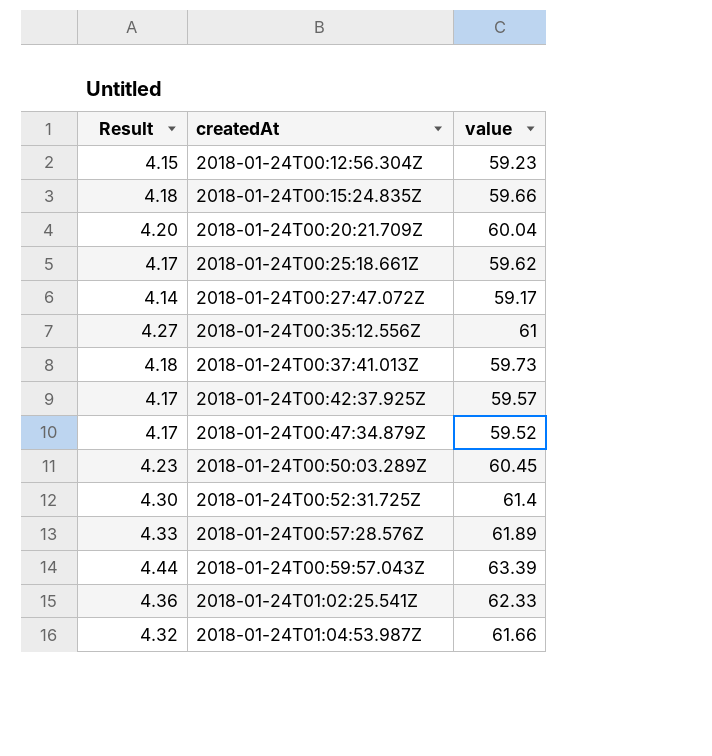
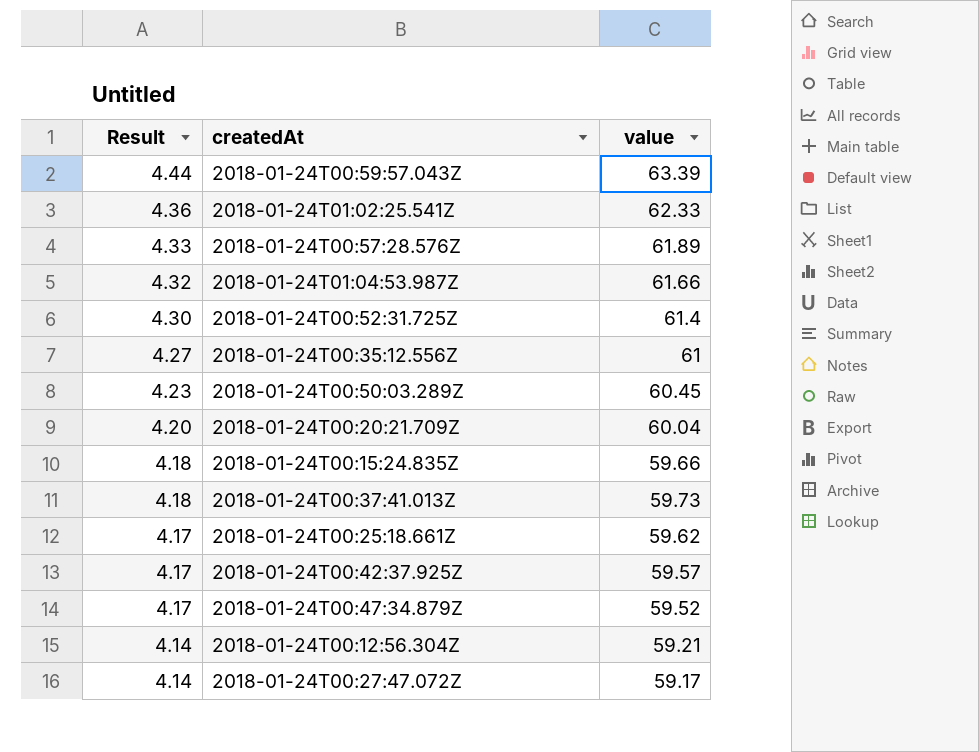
row order: createdAt ascending -> Result descending
2018-01-24T00:12:56.304Z | Result: 4.15 -> 4.14
2018-01-24T00:12:56.304Z | value: 59.23 -> 59.21

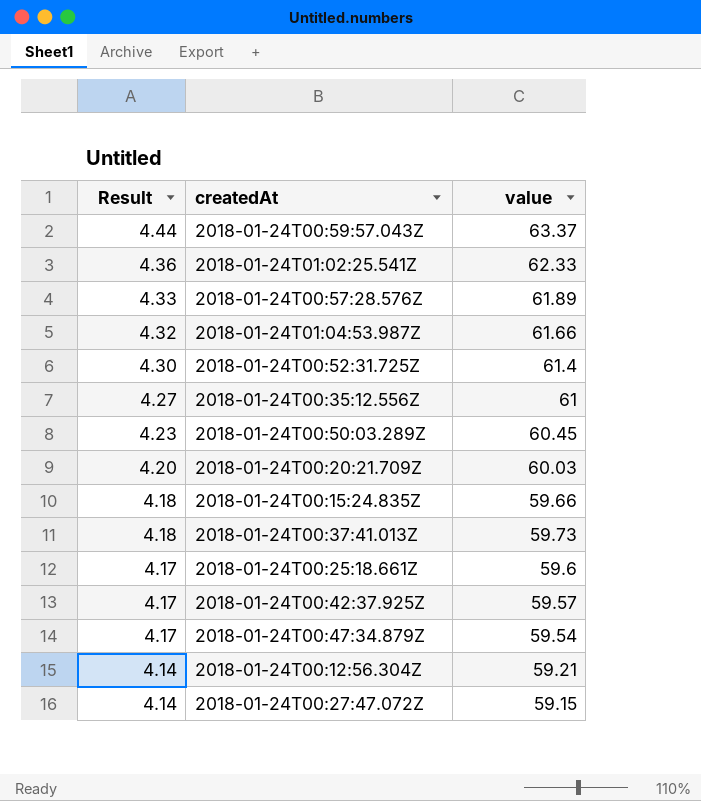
2018-01-24T00:59:57.043Z | value: 63.39 -> 63.37
2018-01-24T00:20:21.709Z | value: 60.04 -> 60.03
2018-01-24T00:25:18.661Z | value: 59.62 -> 59.6
2018-01-24T00:47:34.879Z | value: 59.52 -> 59.54
2018-01-24T00:27:47.072Z | value: 59.17 -> 59.15

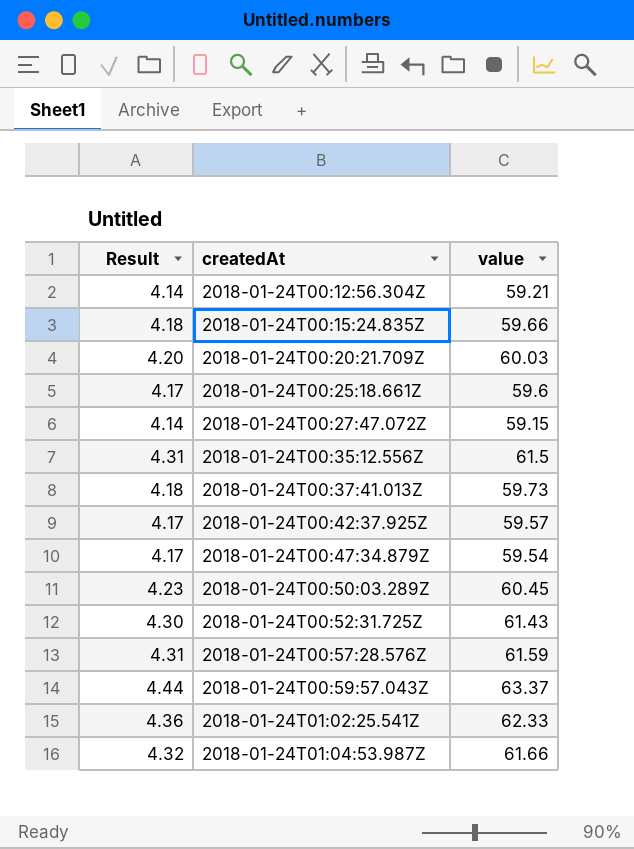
row order: Result descending -> createdAt ascending
2018-01-24T00:35:12.556Z | Result: 4.27 -> 4.31
2018-01-24T00:35:12.556Z | value: 61 -> 61.5
2018-01-24T00:52:31.725Z | value: 61.4 -> 61.43
2018-01-24T00:57:28.576Z | Result: 4.33 -> 4.31
2018-01-24T00:57:28.576Z | value: 61.89 -> 61.59

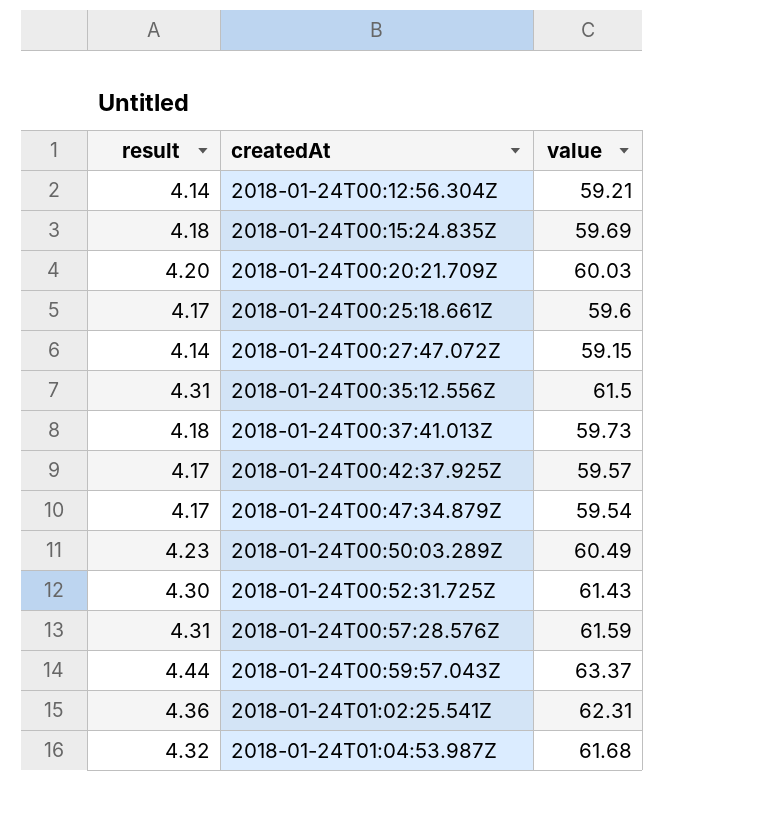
column name: Result -> result
2018-01-24T00:15:24.835Z | value: 59.66 -> 59.69
2018-01-24T00:50:03.289Z | value: 60.45 -> 60.49
2018-01-24T01:02:25.541Z | value: 62.33 -> 62.31
2018-01-24T01:04:53.987Z | value: 61.66 -> 61.68

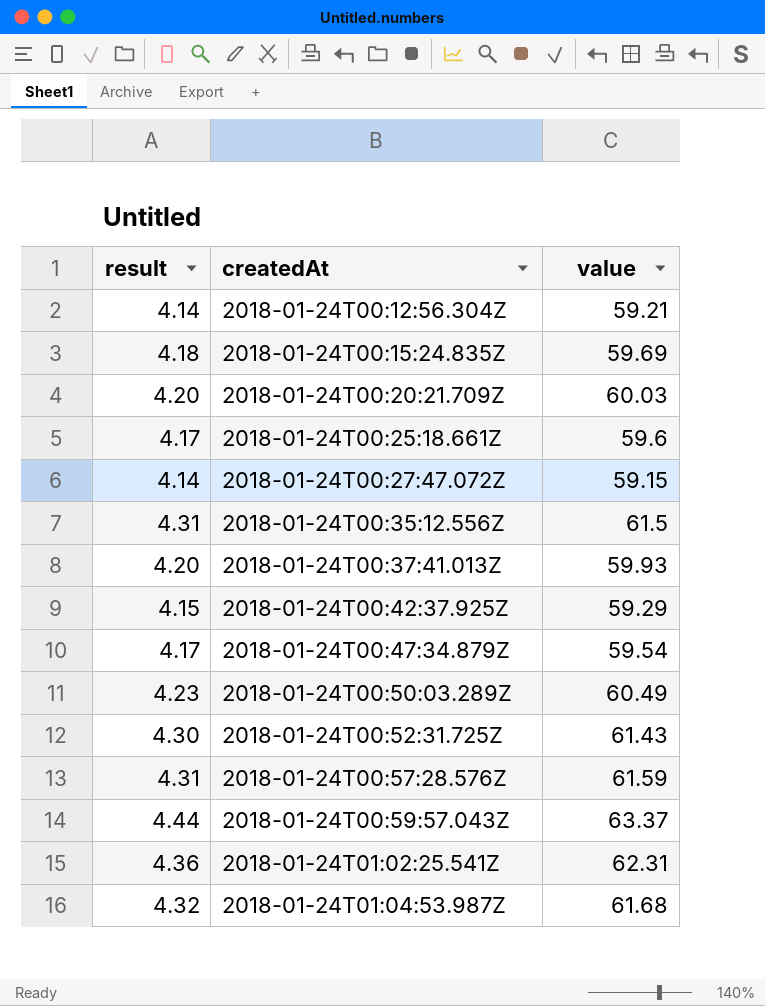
2018-01-24T00:37:41.013Z | result: 4.18 -> 4.20
2018-01-24T00:37:41.013Z | value: 59.73 -> 59.93
2018-01-24T00:42:37.925Z | result: 4.17 -> 4.15
2018-01-24T00:42:37.925Z | value: 59.57 -> 59.29

